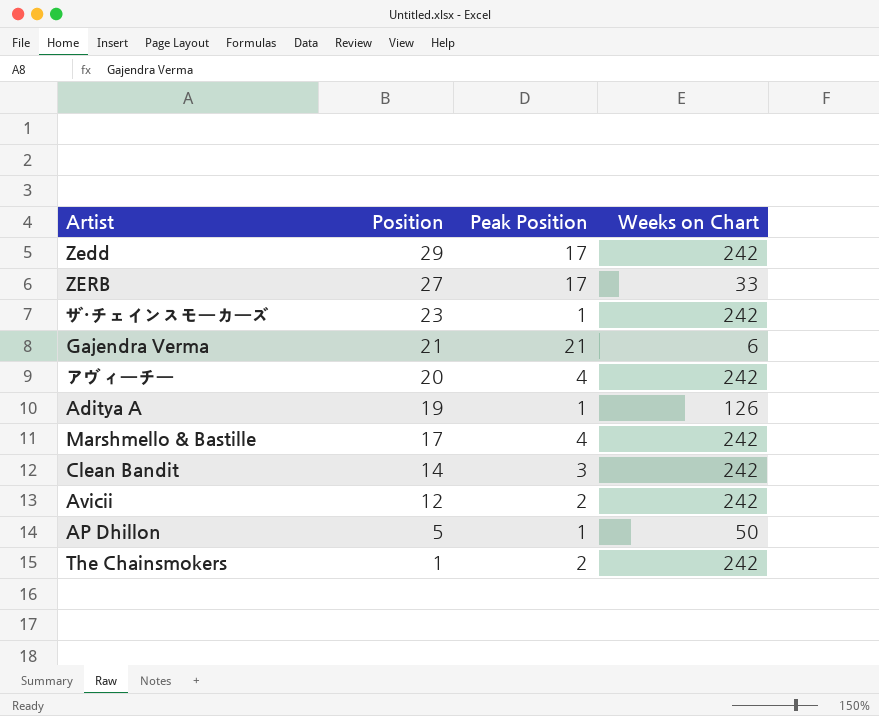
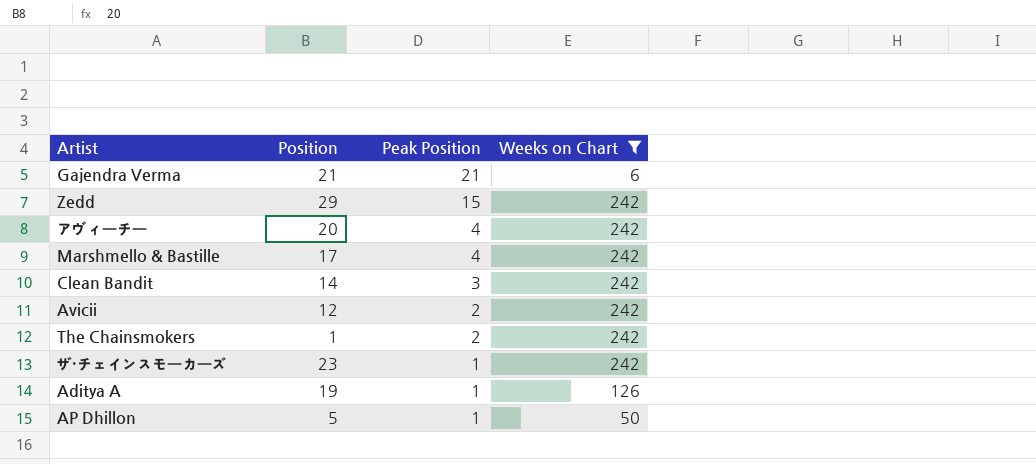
filter: none -> Weeks on Chart != 33
row order: Position descending -> Peak Position descending
Zedd | Peak Position: 17 -> 15

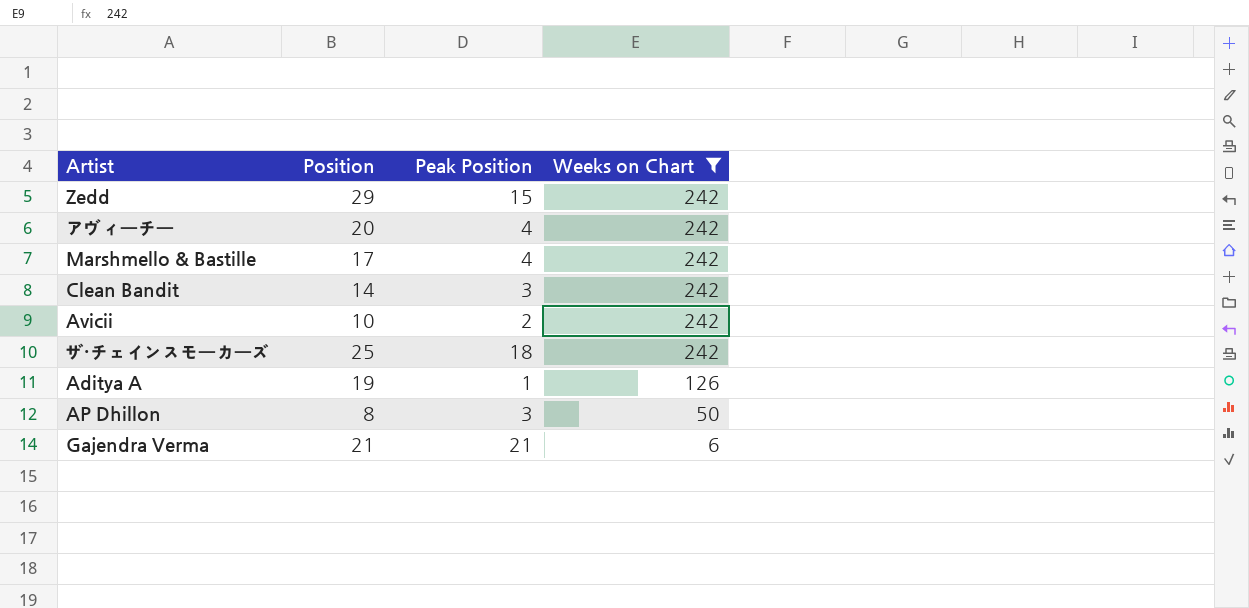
row order: Peak Position descending -> Weeks on Chart descending
row The Chainsmokers: 1 | 2 | 242 -> none
Avicii | Position: 12 -> 10
ザ・チェインスモーカーズ | Position: 23 -> 25
ザ・チェインスモーカーズ | Peak Position: 1 -> 18
AP Dhillon | Position: 5 -> 8
AP Dhillon | Peak Position: 1 -> 3

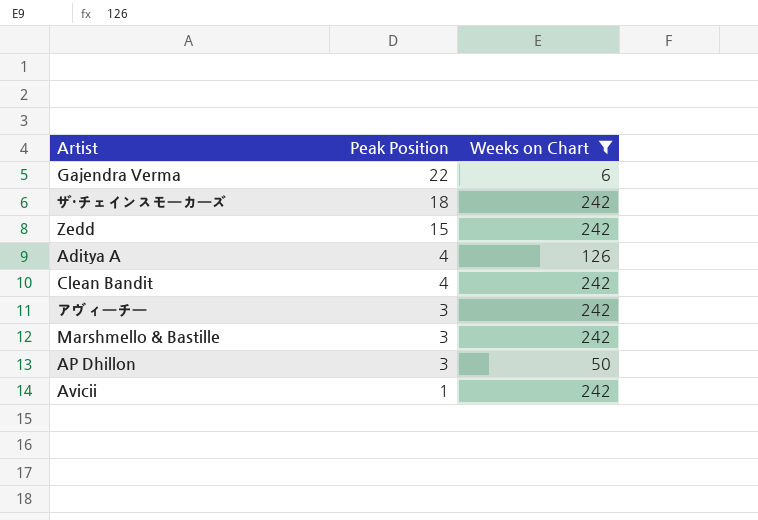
row order: Weeks on Chart descending -> Peak Position descending
column Position | position: 2 -> none
Gajendra Verma | Peak Position: 21 -> 22
Aditya A | Peak Position: 1 -> 4
Clean Bandit | Peak Position: 3 -> 4
アヴィーチー | Peak Position: 4 -> 3
Marshmello & Bastille | Peak Position: 4 -> 3
Avicii | Peak Position: 2 -> 1

